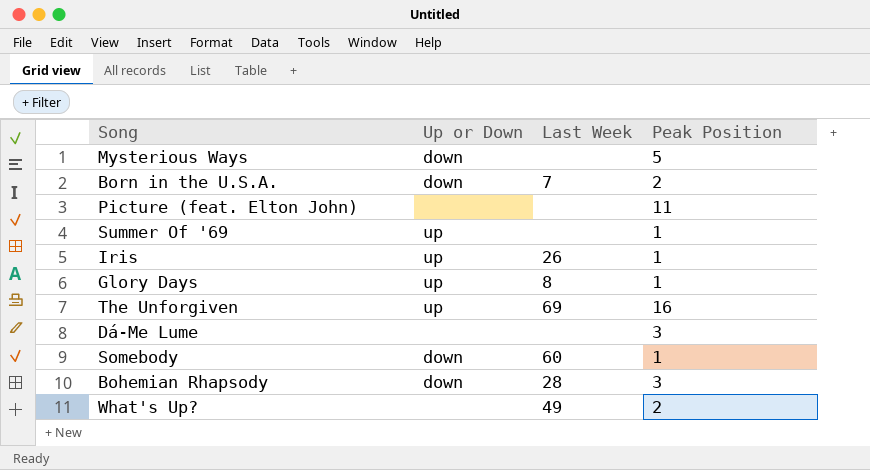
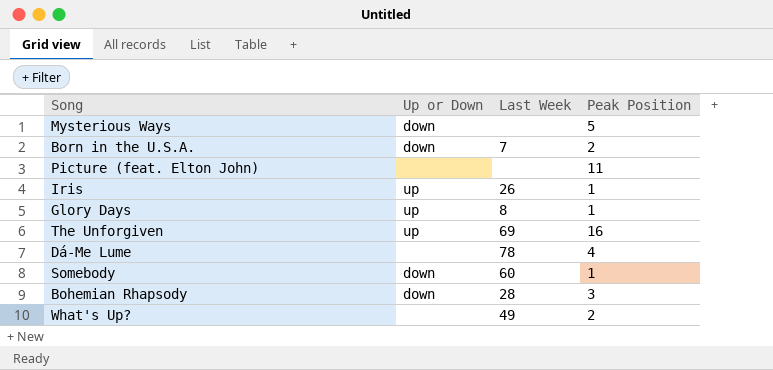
row Summer Of '69: up | none | 1 -> none
Dá-Me Lume | Last Week: none -> 78
Dá-Me Lume | Peak Position: 3 -> 4

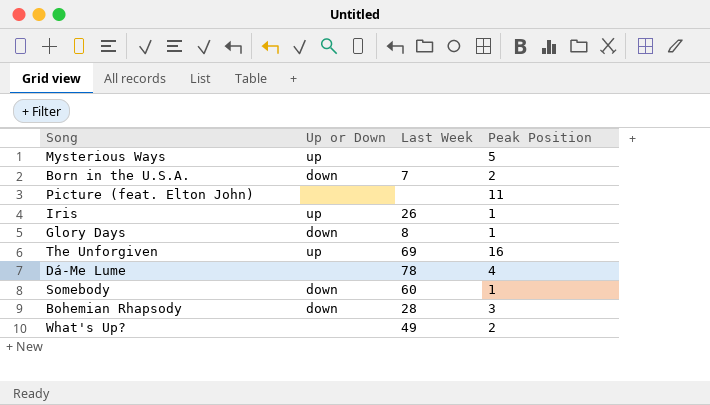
Mysterious Ways | Up or Down: down -> up
Glory Days | Up or Down: up -> down

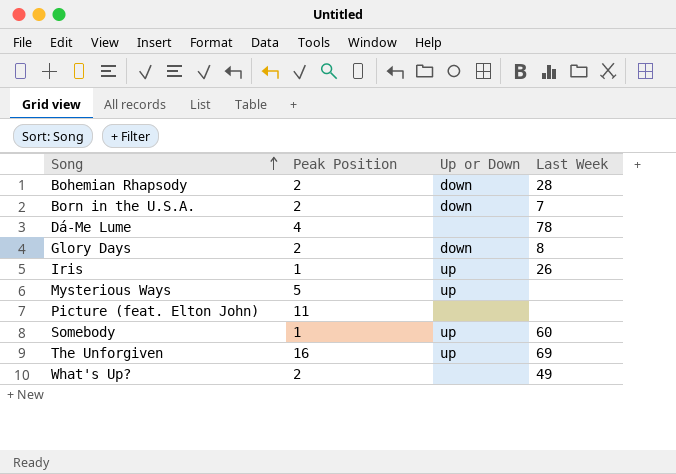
row order: none -> Song ascending
column Peak Position | position: 4 -> 2
Bohemian Rhapsody | Peak Position: 3 -> 2
Glory Days | Peak Position: 1 -> 2
Somebody | Up or Down: down -> up

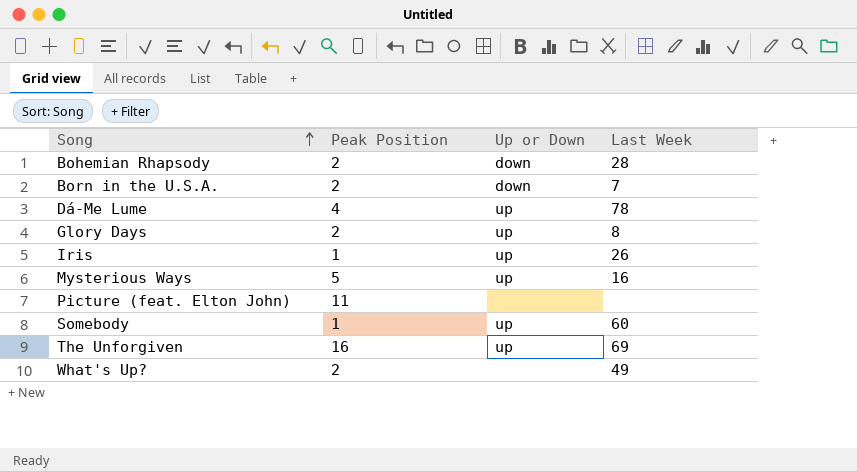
Dá-Me Lume | Up or Down: none -> up
Glory Days | Up or Down: down -> up
Mysterious Ways | Last Week: none -> 16

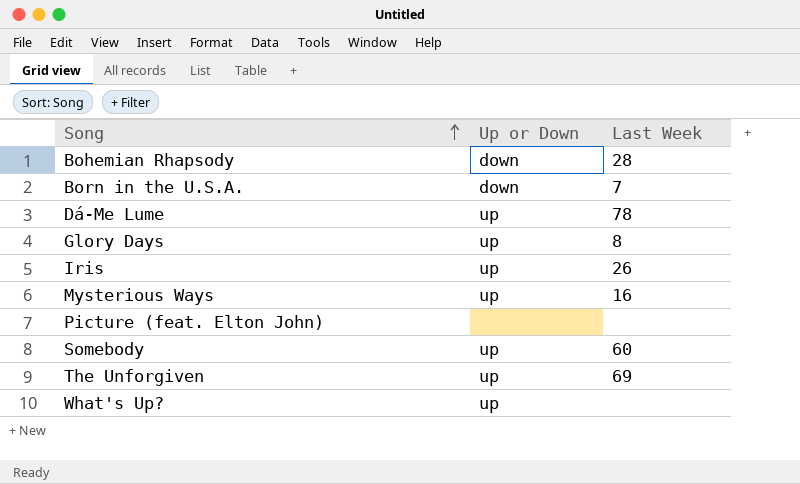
column Peak Position | position: 2 -> none
What's Up? | Up or Down: none -> up
What's Up? | Last Week: 49 -> none

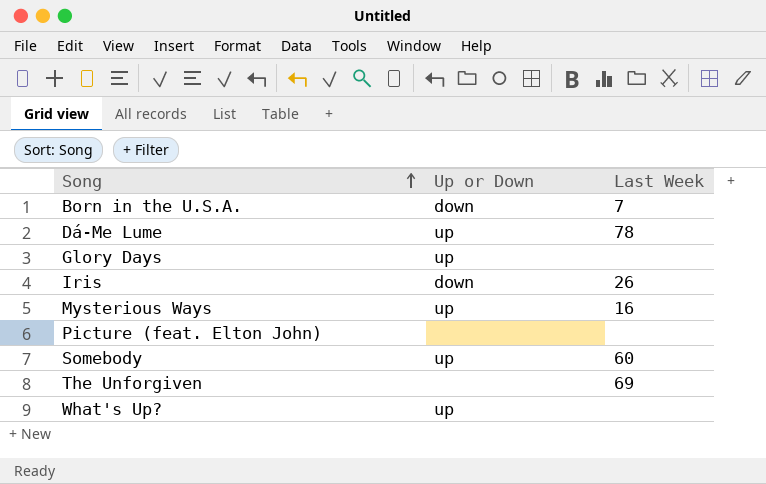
row Bohemian Rhapsody: down | 28 -> none
Glory Days | Last Week: 8 -> none
Iris | Up or Down: up -> down
The Unforgiven | Up or Down: up -> none

